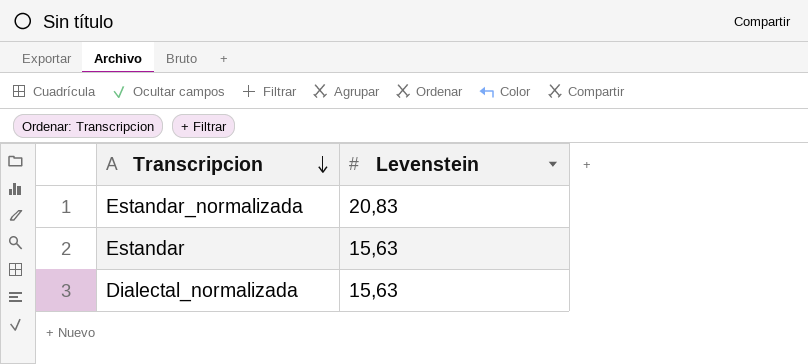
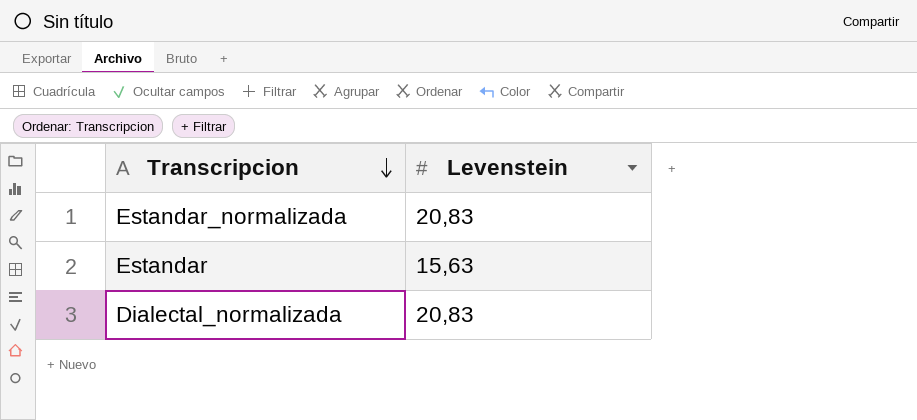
Dialectal_normalizada | Levenstein: 15,63 -> 20,83

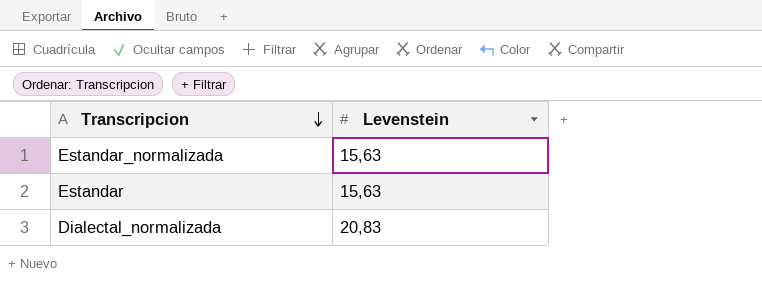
Estandar_normalizada | Levenstein: 20,83 -> 15,63

